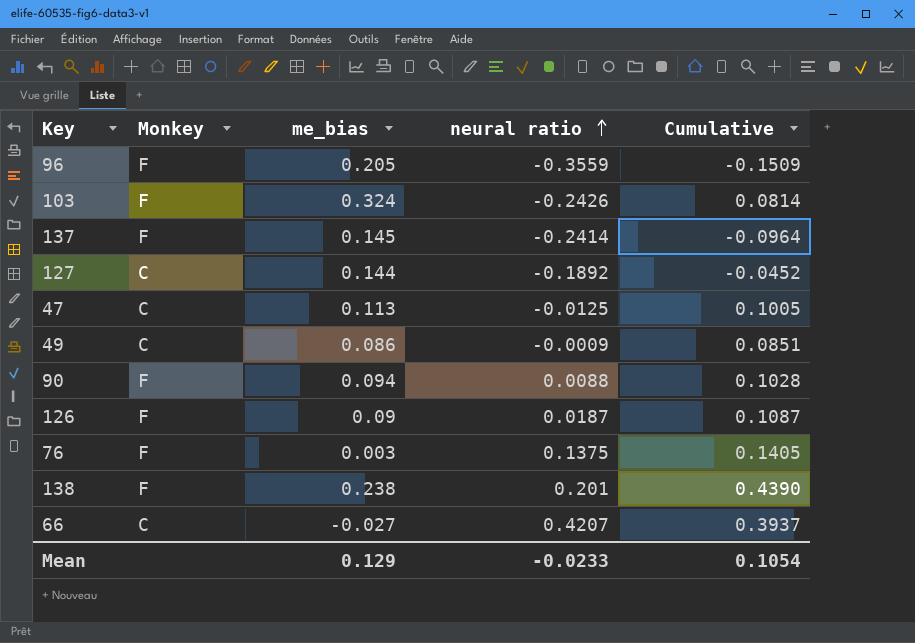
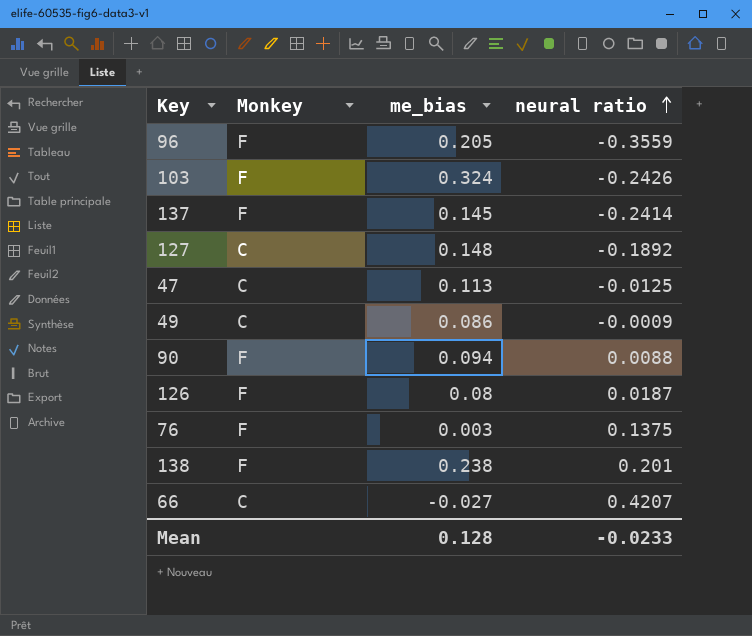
column Cumulative | formula: [me_bias] + [neural ratio] -> none
127 | me_bias: 0.144 -> 0.148
126 | me_bias: 0.09 -> 0.08
Mean | me_bias: 0.129 -> 0.128

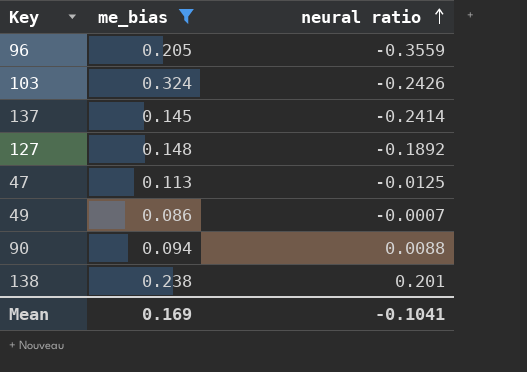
filter: none -> me_bias >= 0.086
column Monkey | position: 2 -> none
49 | neural ratio: -0.0009 -> -0.0007
Mean | me_bias: 0.128 -> 0.169
Mean | neural ratio: -0.0233 -> -0.1041

